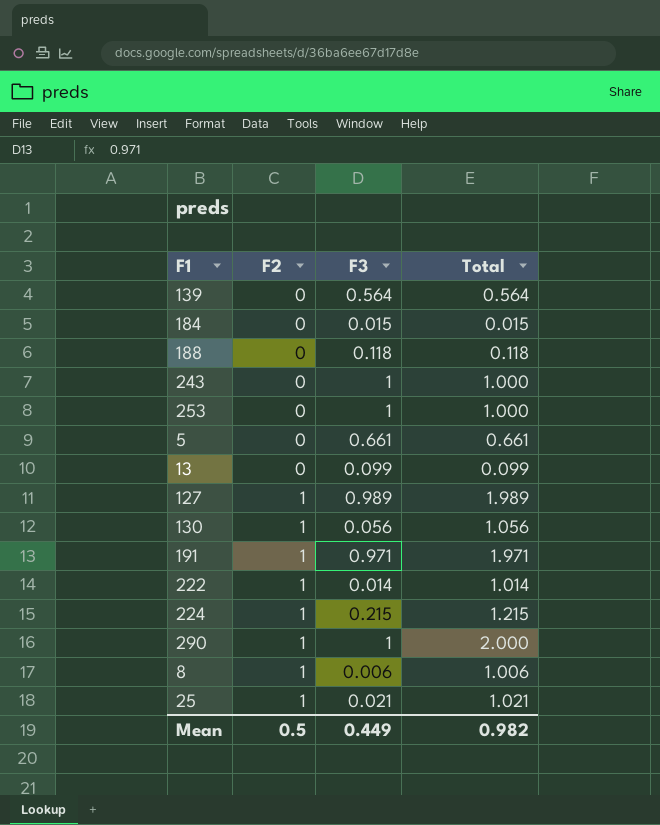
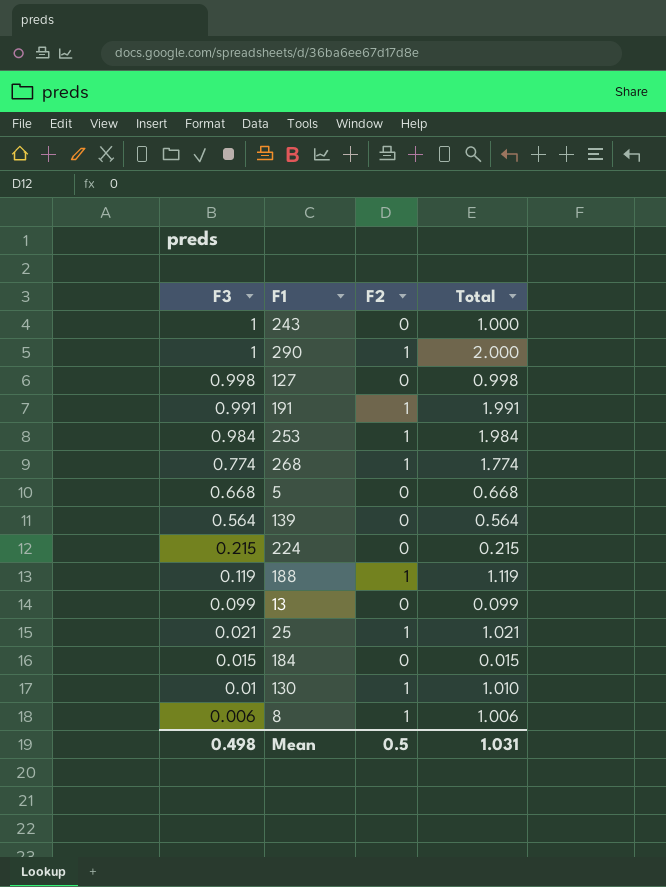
row order: F2 ascending -> F3 descending
column F3 | position: 3 -> 1
row 222: 1 | 0.014 | 1.014 -> none
127 | F3: 0.989 -> 0.998
127 | F2: 1 -> 0
127 | Total: 1.989 -> 0.998
191 | F3: 0.971 -> 0.991
191 | Total: 1.971 -> 1.991
253 | F3: 1 -> 0.984
253 | F2: 0 -> 1
253 | Total: 1.000 -> 1.984
row 268: none -> 0.774 | 1 | 1.774
5 | F3: 0.661 -> 0.668
5 | Total: 0.661 -> 0.668
224 | F2: 1 -> 0
224 | Total: 1.215 -> 0.215
188 | F3: 0.118 -> 0.119
188 | F2: 0 -> 1
188 | Total: 0.118 -> 1.119
130 | F3: 0.056 -> 0.01
130 | Total: 1.056 -> 1.010
Mean | F3: 0.449 -> 0.498
Mean | Total: 0.982 -> 1.031

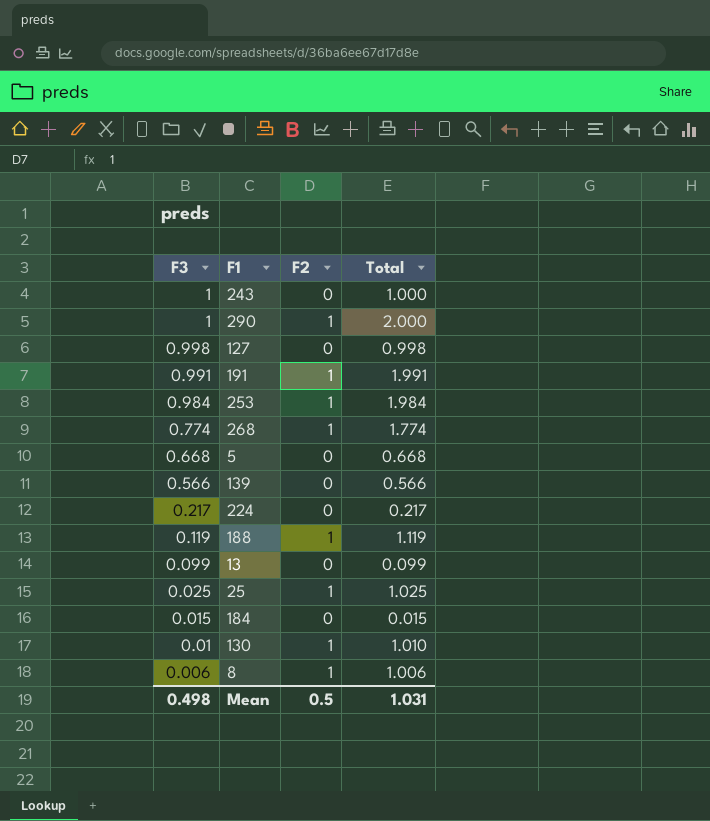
139 | F3: 0.564 -> 0.566
139 | Total: 0.564 -> 0.566
224 | F3: 0.215 -> 0.217
224 | Total: 0.215 -> 0.217
25 | F3: 0.021 -> 0.025
25 | Total: 1.021 -> 1.025

